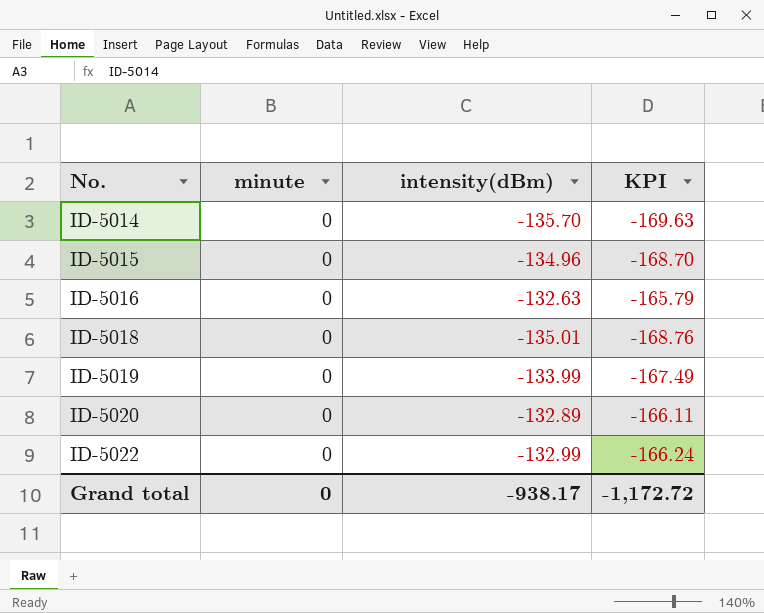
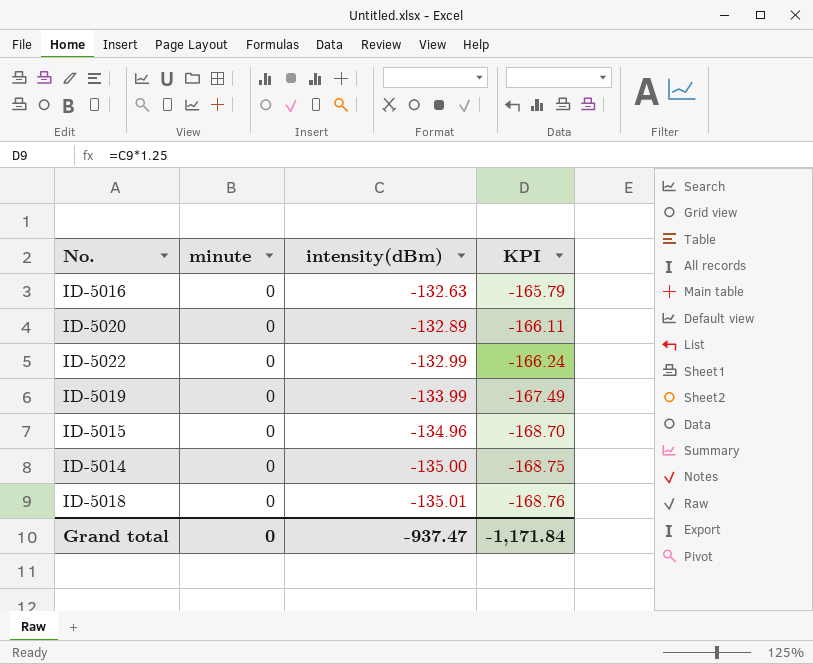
row order: No. ascending -> intensity(dBm) descending
ID-5014 | intensity(dBm): -135.70 -> -135.00
ID-5014 | KPI: -169.63 -> -168.75
Grand total | intensity(dBm): -938.17 -> -937.47
Grand total | KPI: -1,172.72 -> -1,171.84

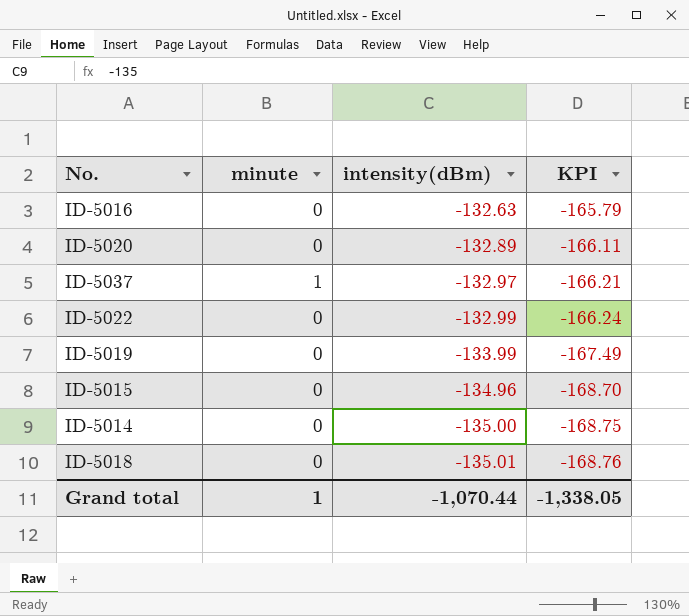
row ID-5037: none -> 1 | -132.97 | -166.21
Grand total | minute: 0 -> 1
Grand total | intensity(dBm): -937.47 -> -1,070.44
Grand total | KPI: -1,171.84 -> -1,338.05

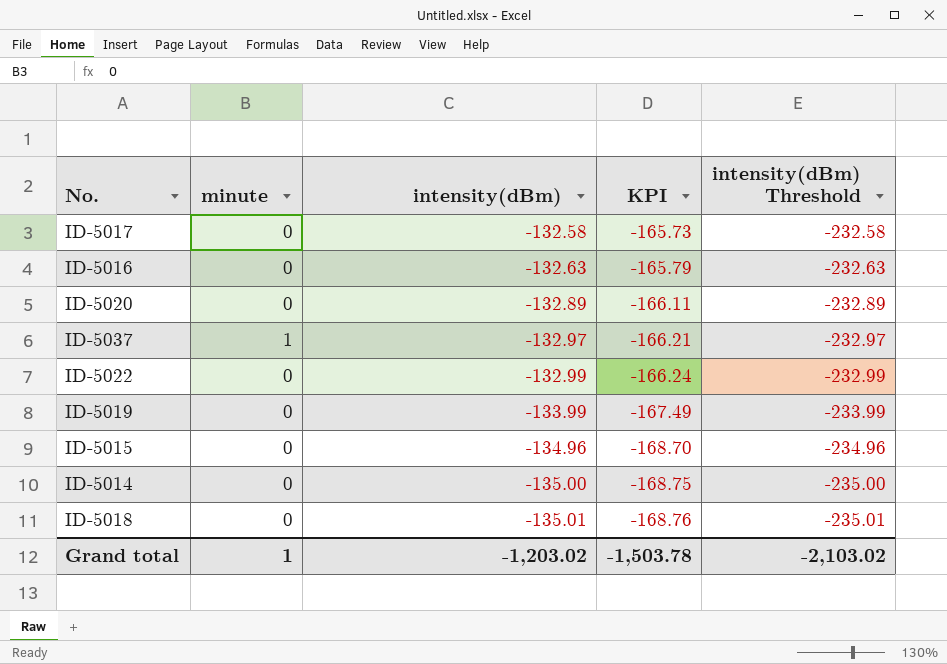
column intensity(dBm) Threshold | formula: none -> [intensity(dBm)] - 100
row ID-5017: none -> 0 | -132.58 | -165.73 | -232.58
Grand total | intensity(dBm): -1,070.44 -> -1,203.02
Grand total | KPI: -1,338.05 -> -1,503.78

